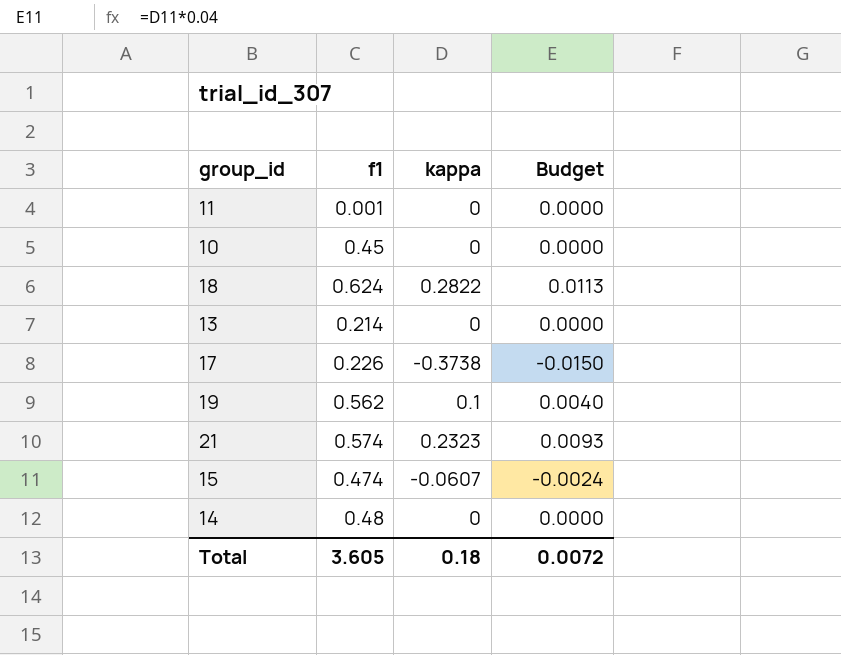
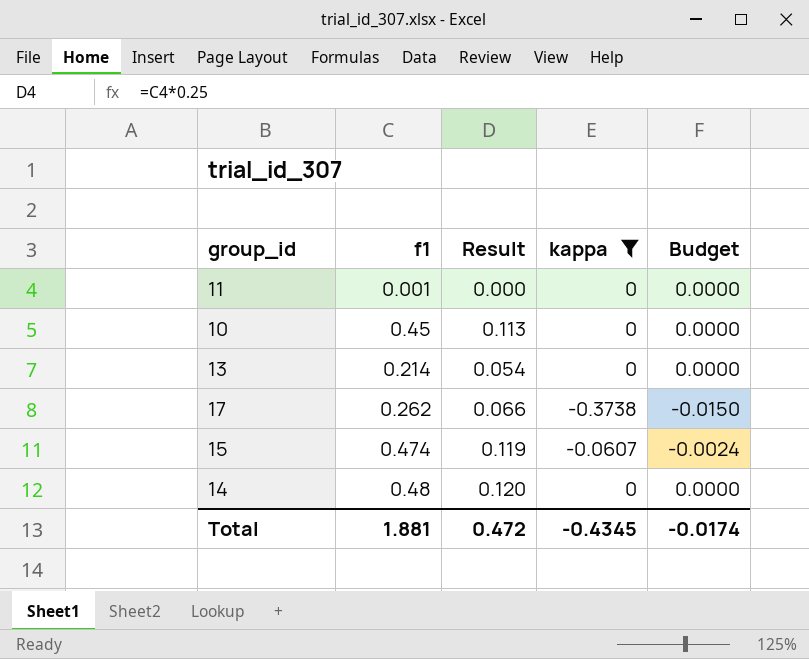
filter: none -> kappa <= 0
column Result | formula: none -> [f1] * 0.25
17 | f1: 0.226 -> 0.262
Total | f1: 3.605 -> 1.881
Total | kappa: 0.18 -> -0.4345
Total | Budget: 0.0072 -> -0.0174

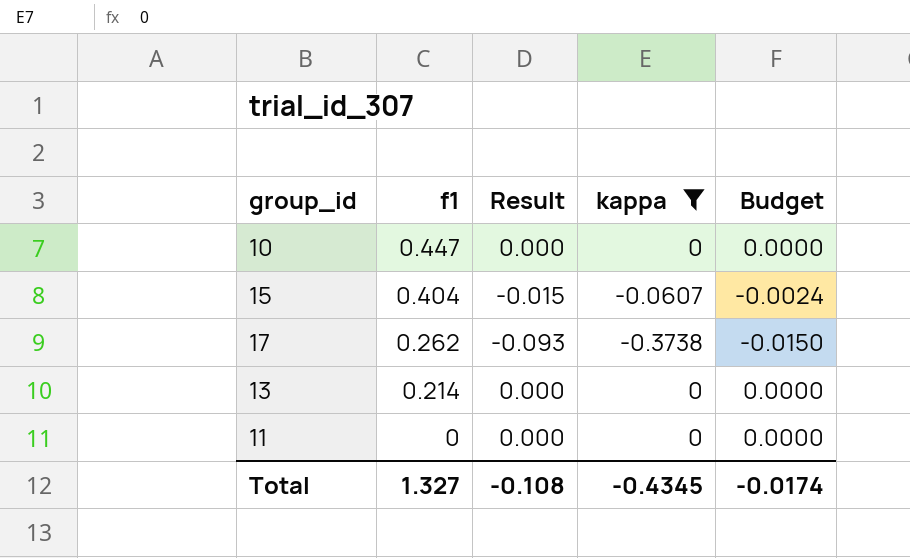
row order: none -> f1 descending
column Result | formula: [f1] * 0.25 -> [kappa] * 0.25
row 14: 0.48 | 0.120 | 0 | 0.0000 -> none
10 | f1: 0.45 -> 0.447
15 | f1: 0.474 -> 0.404
11 | f1: 0.001 -> 0
Total | f1: 1.881 -> 1.327
Total | Result: 0.472 -> -0.108

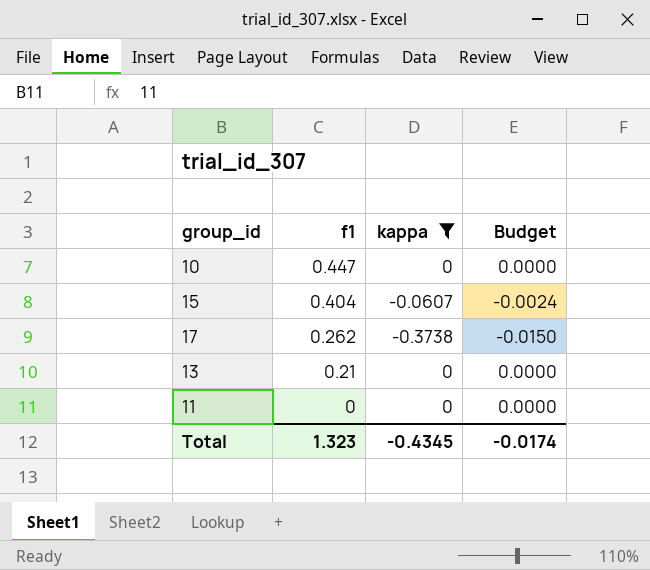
column Result | formula: [kappa] * 0.25 -> none
13 | f1: 0.214 -> 0.21
Total | f1: 1.327 -> 1.323

